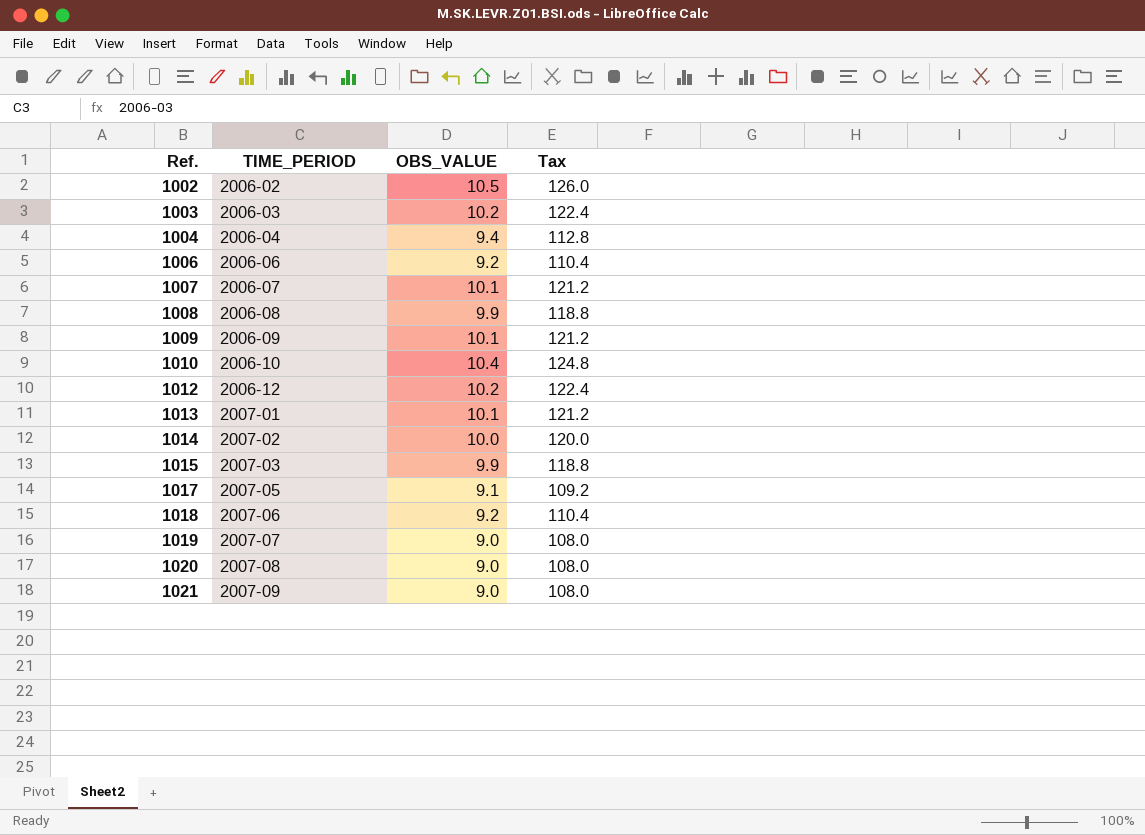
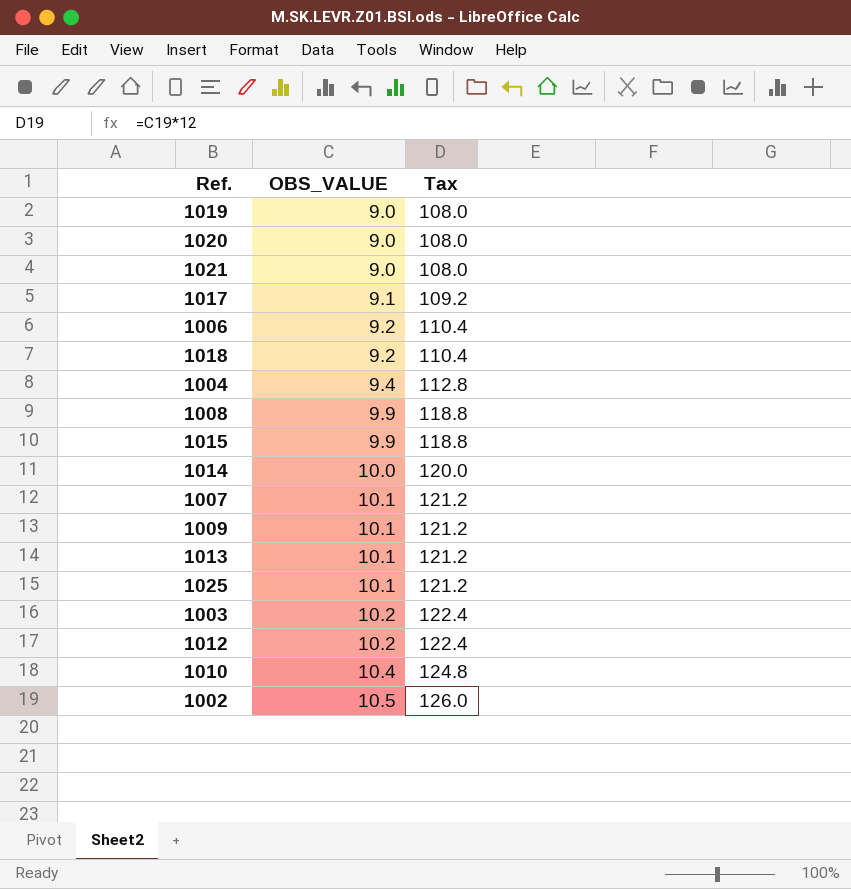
row order: Ref. ascending -> OBS_VALUE ascending
column TIME_PERIOD | position: 2 -> none
row 1025: none -> 10.1 | 121.2

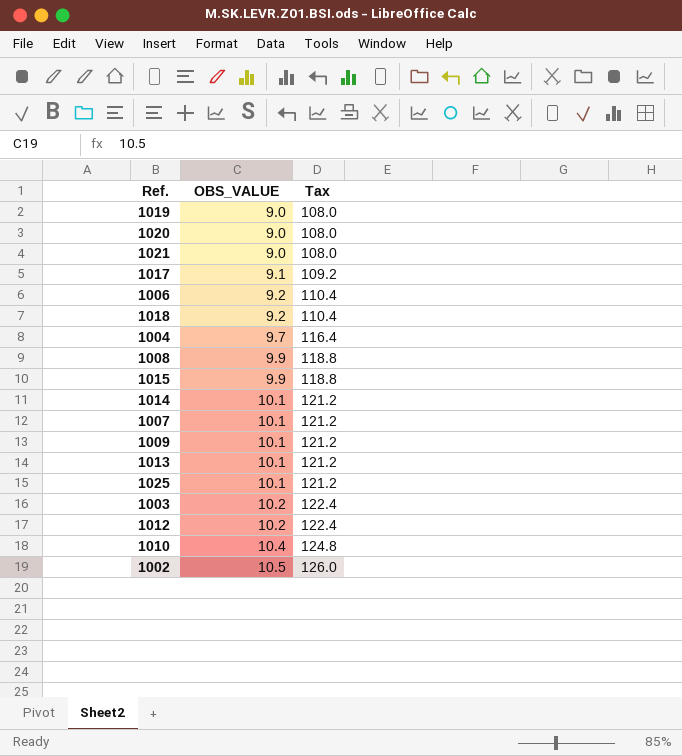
1004 | OBS_VALUE: 9.4 -> 9.7
1004 | Tax: 112.8 -> 116.4
1014 | OBS_VALUE: 10.0 -> 10.1
1014 | Tax: 120.0 -> 121.2

